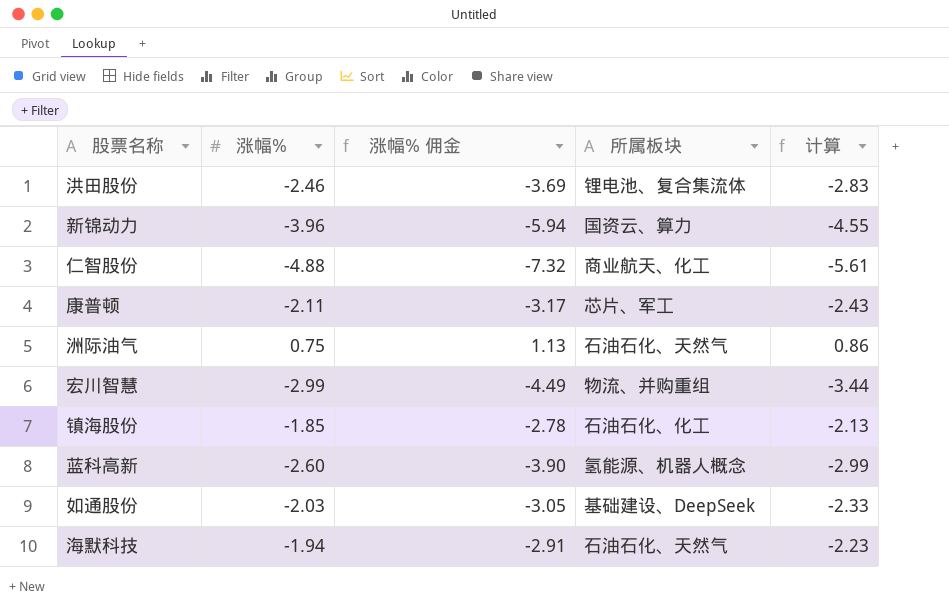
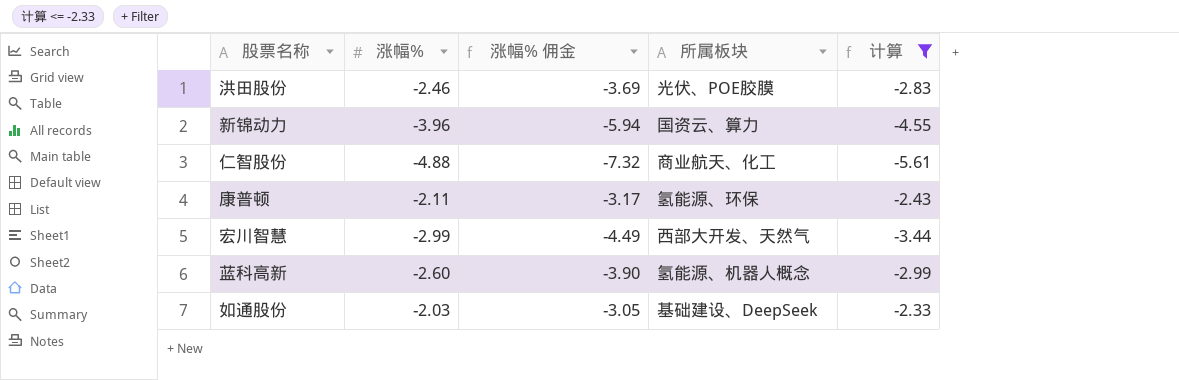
filter: none -> 计算 <= -2.33
洪田股份 | 所属板块: 锂电池、复合集流体 -> 光伏、POE胶膜
康普顿 | 所属板块: 芯片、军工 -> 氢能源、环保
宏川智慧 | 所属板块: 物流、并购重组 -> 西部大开发、天然气

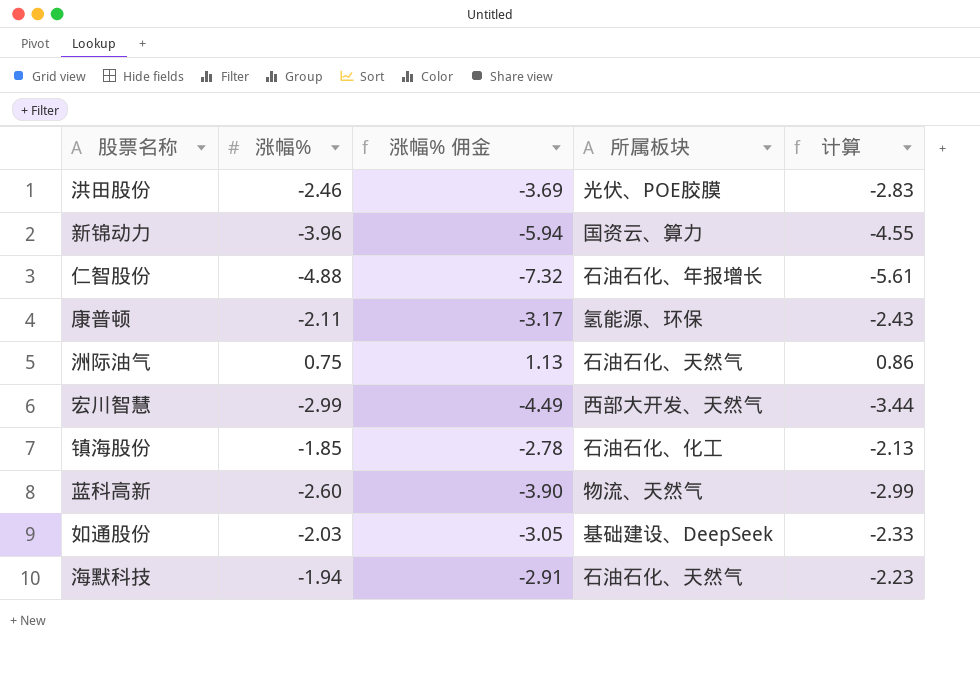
filter: 计算 <= -2.33 -> none
仁智股份 | 所属板块: 商业航天、化工 -> 石油石化、年报增长
蓝科高新 | 所属板块: 氢能源、机器人概念 -> 物流、天然气

